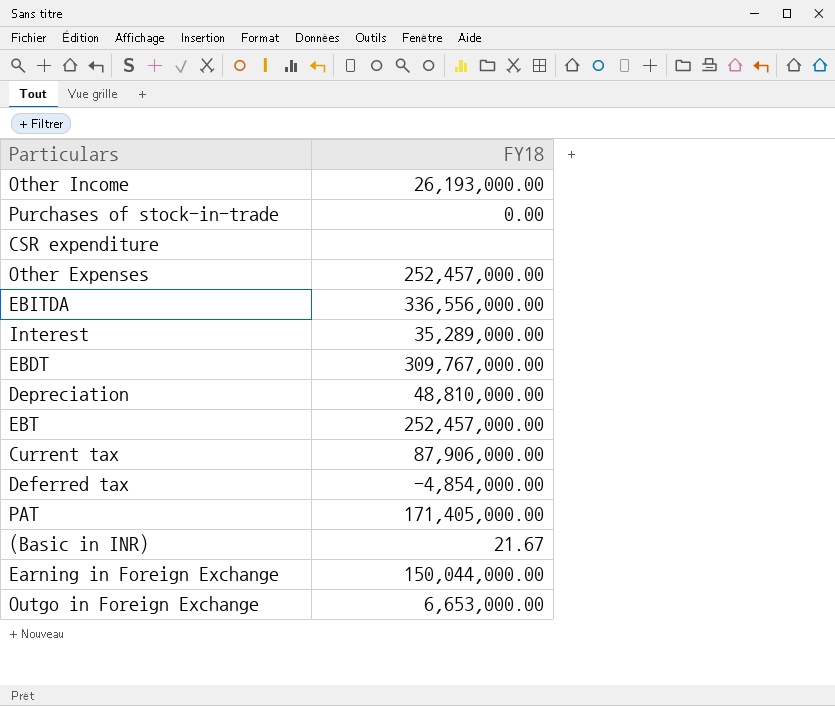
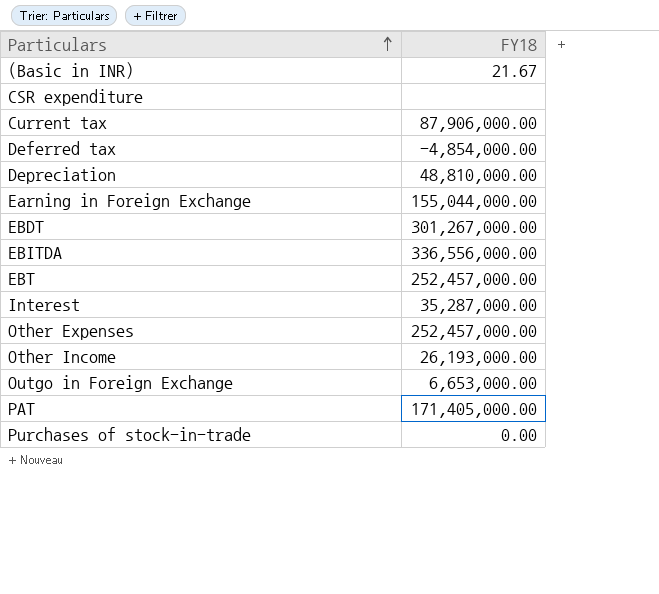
row order: none -> Particulars ascending
Earning in Foreign Exchange | FY18: 150,044,000.00 -> 155,044,000.00
EBDT | FY18: 309,767,000.00 -> 301,267,000.00
Interest | FY18: 35,289,000.00 -> 35,287,000.00

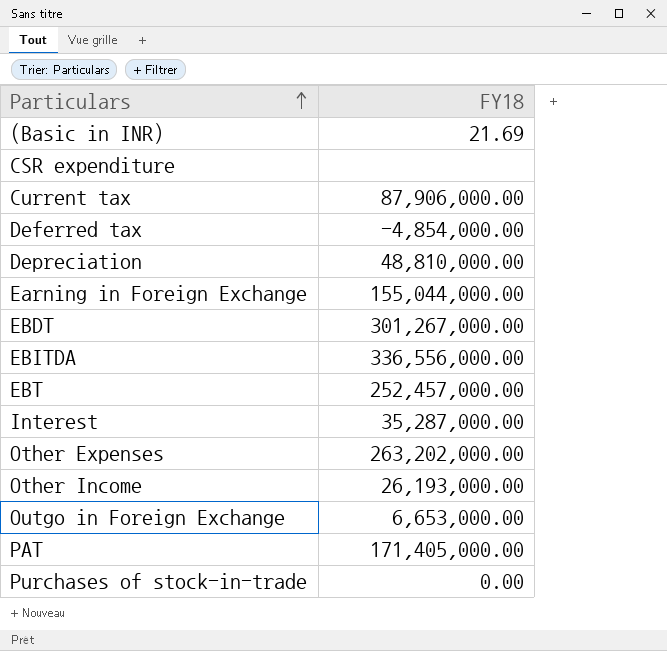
(Basic in INR) | FY18: 21.67 -> 21.69
Other Expenses | FY18: 252,457,000.00 -> 263,202,000.00

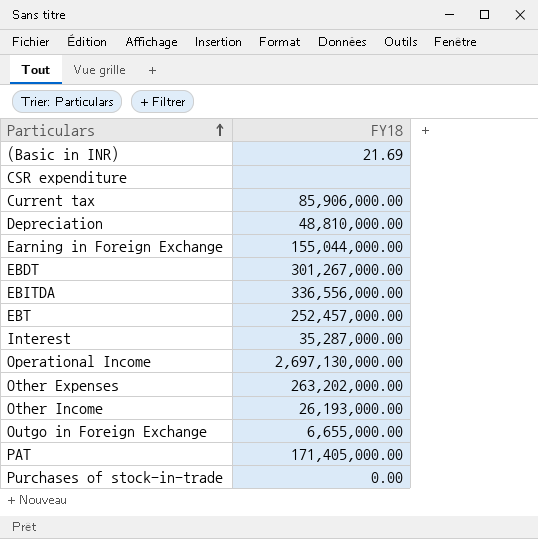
row Deferred tax: -4,854,000.00 -> none
Current tax | FY18: 87,906,000.00 -> 85,906,000.00
row Operational Income: none -> 2,697,130,000.00
Outgo in Foreign Exchange | FY18: 6,653,000.00 -> 6,655,000.00

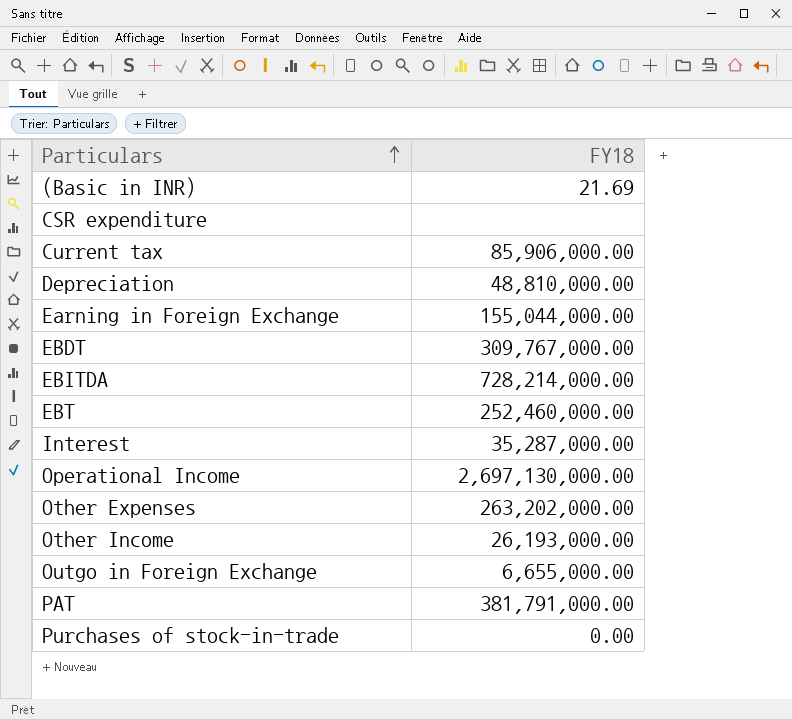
EBDT | FY18: 301,267,000.00 -> 309,767,000.00
EBITDA | FY18: 336,556,000.00 -> 728,214,000.00
EBT | FY18: 252,457,000.00 -> 252,460,000.00
PAT | FY18: 171,405,000.00 -> 381,791,000.00

